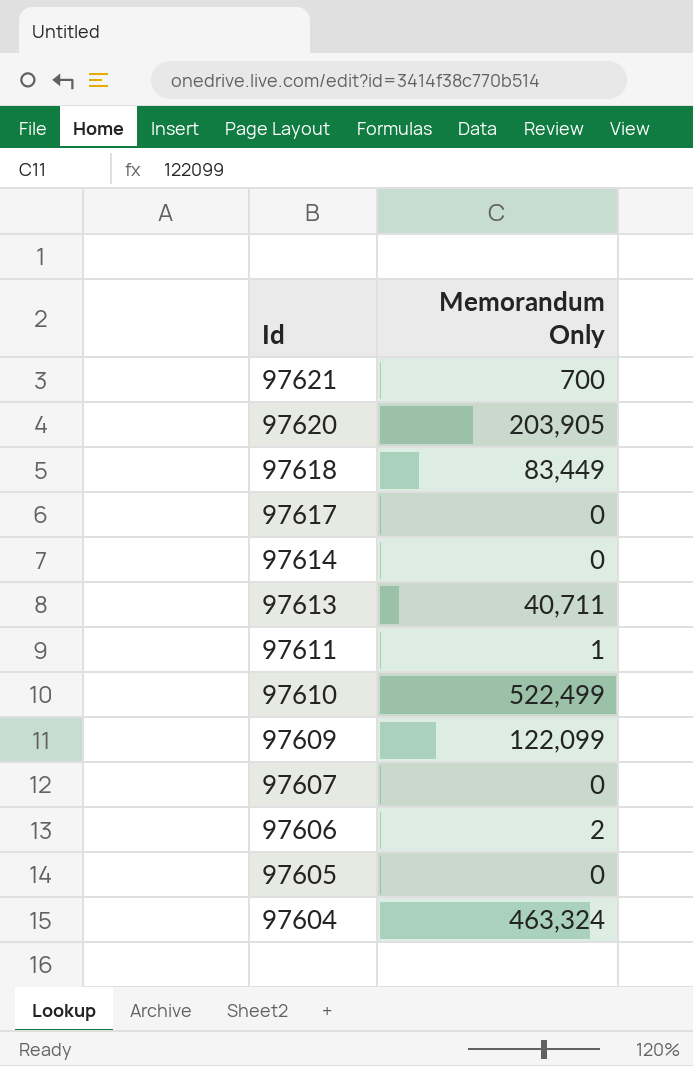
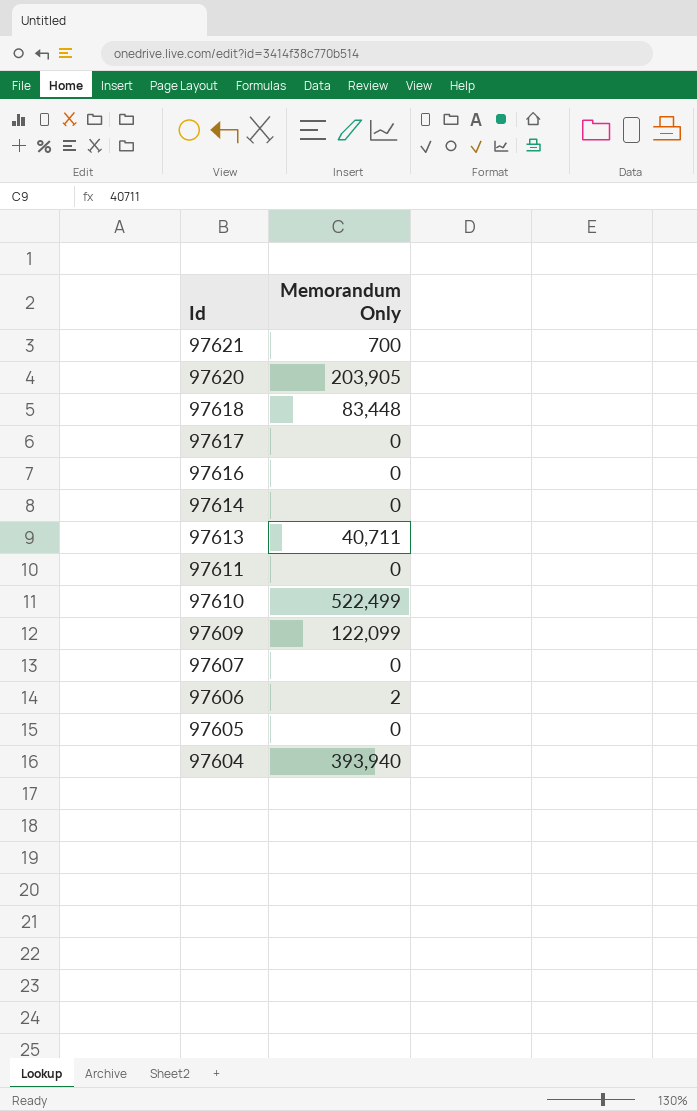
97618 | Memorandum Only: 83,449 -> 83,448
row 97616: none -> 0
97611 | Memorandum Only: 1 -> 0
97604 | Memorandum Only: 463,324 -> 393,940

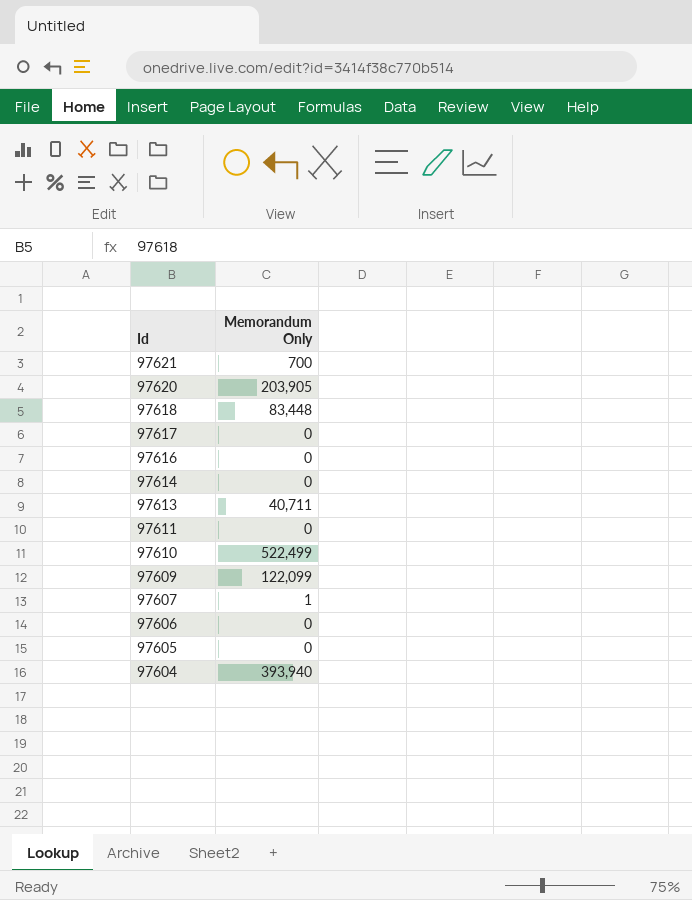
97607 | Memorandum Only: 0 -> 1
97606 | Memorandum Only: 2 -> 0

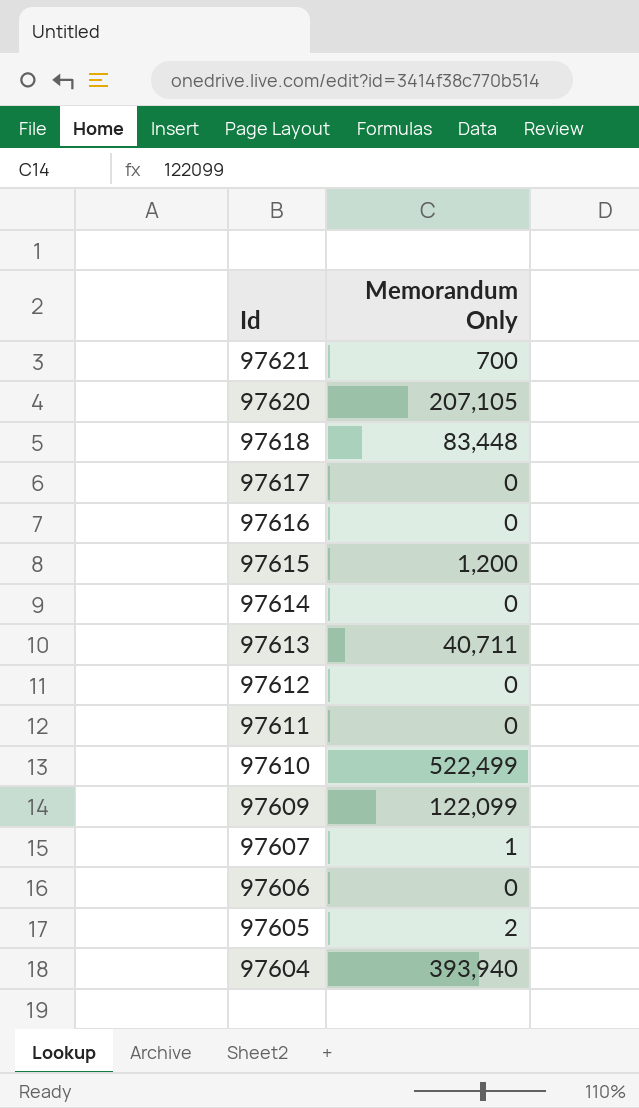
97620 | Memorandum Only: 203,905 -> 207,105
row 97615: none -> 1,200
row 97612: none -> 0
97605 | Memorandum Only: 0 -> 2

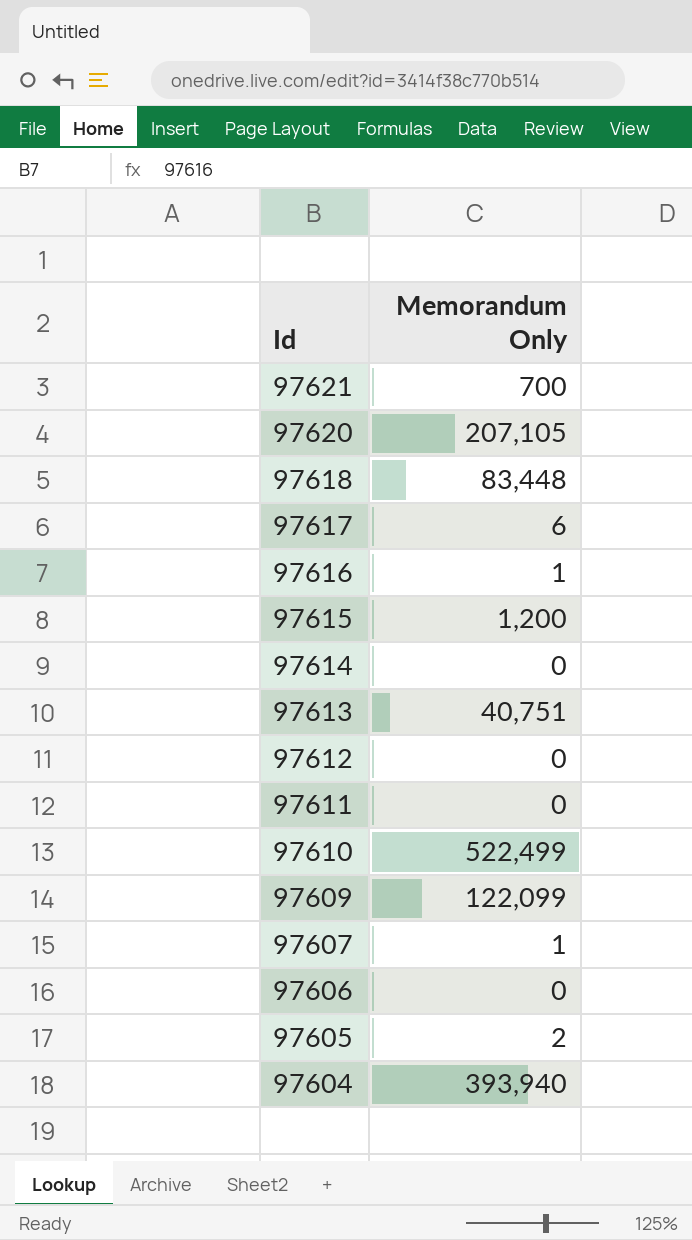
97617 | Memorandum Only: 0 -> 6
97616 | Memorandum Only: 0 -> 1
97613 | Memorandum Only: 40,711 -> 40,751

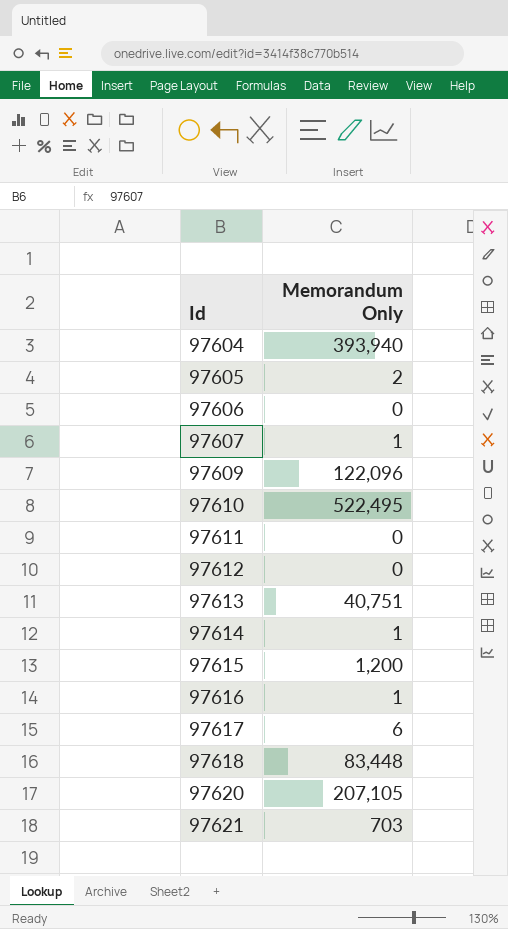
row order: Id descending -> Id ascending
97609 | Memorandum Only: 122,099 -> 122,096
97610 | Memorandum Only: 522,499 -> 522,495
97614 | Memorandum Only: 0 -> 1
97621 | Memorandum Only: 700 -> 703

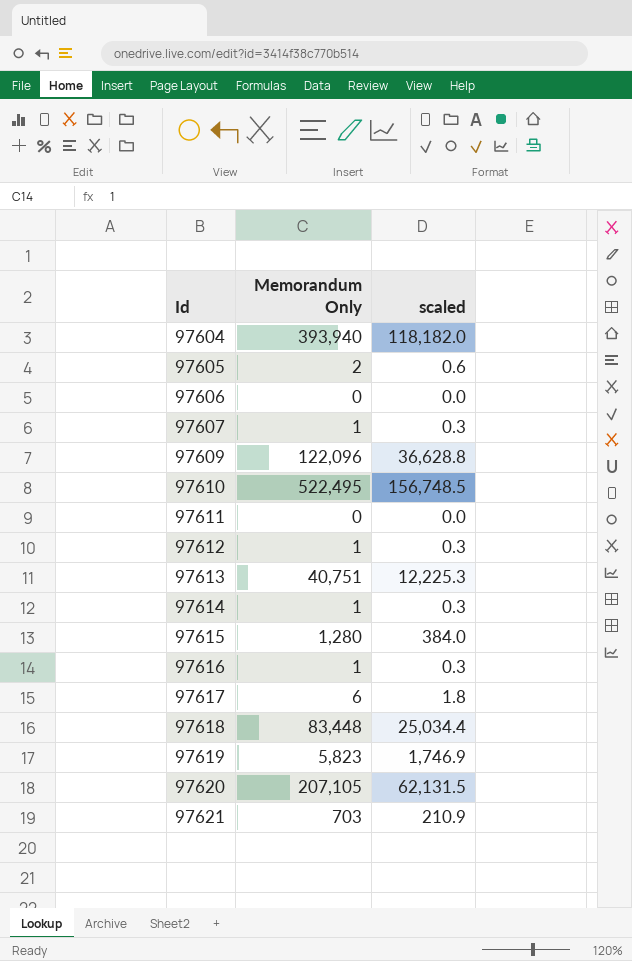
column scaled | formula: none -> [Memorandum Only] * 0.3
97612 | Memorandum Only: 0 -> 1
97615 | Memorandum Only: 1,200 -> 1,280
row 97619: none -> 5,823 | 1,746.9

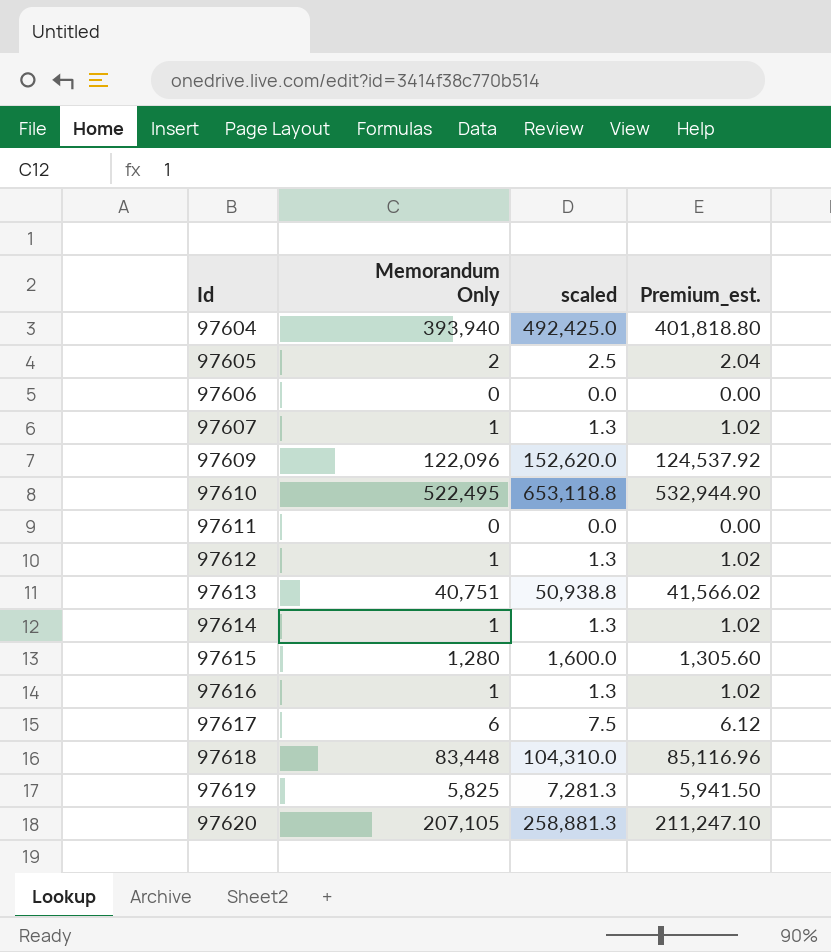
column scaled | formula: [Memorandum Only] * 0.3 -> [Memorandum Only] * 1.25
column Premium_est. | formula: none -> [Memorandum Only] * 1.02
row 97621: 703 | 210.9 -> none
97619 | Memorandum Only: 5,823 -> 5,825

